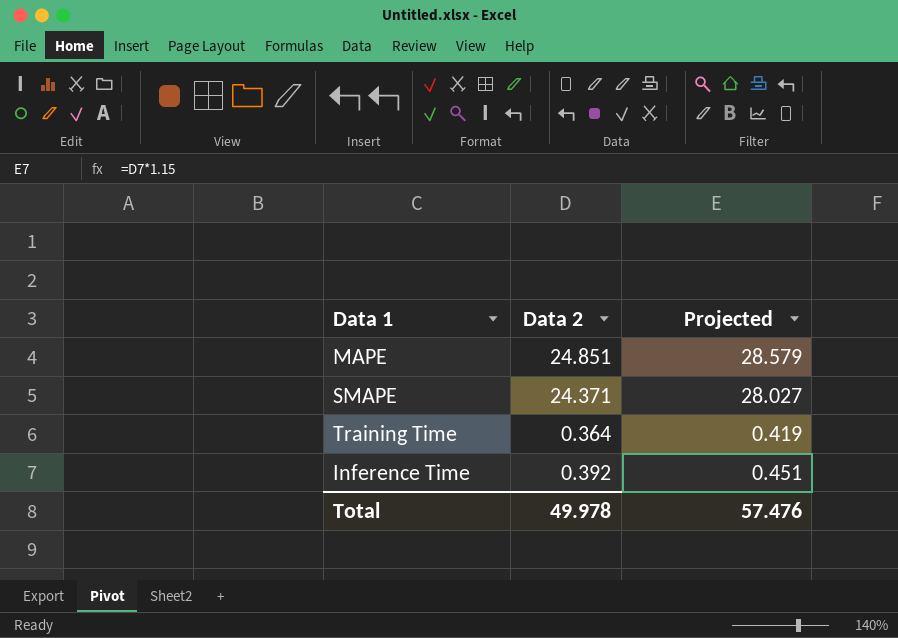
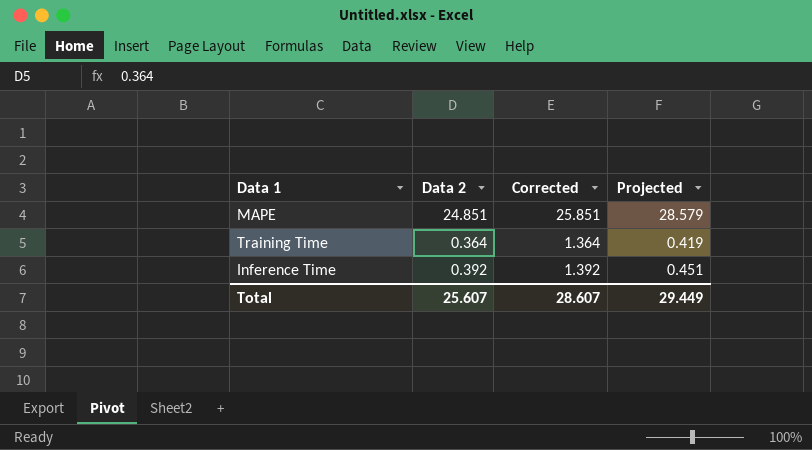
column Corrected | formula: none -> [Data 2] + 1
row SMAPE: 24.371 | 28.027 -> none
Total | Data 2: 49.978 -> 25.607
Total | Projected: 57.476 -> 29.449

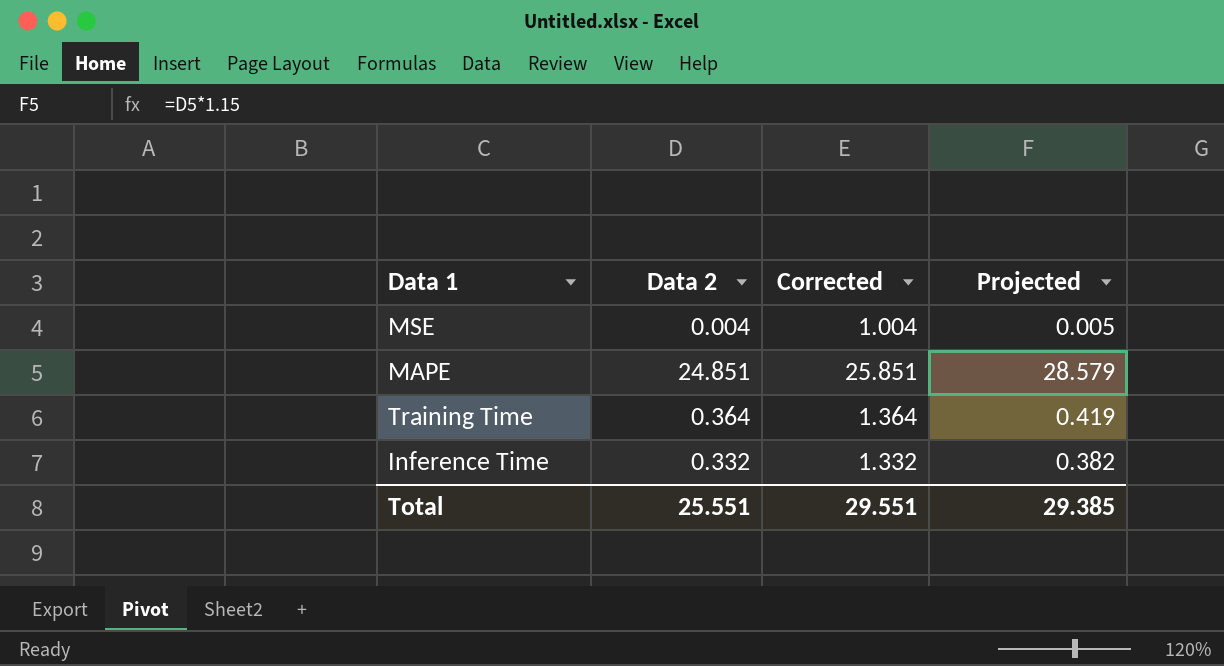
row MSE: none -> 0.004 | 1.004 | 0.005
Inference Time | Data 2: 0.392 -> 0.332
Inference Time | Corrected: 1.392 -> 1.332
Inference Time | Projected: 0.451 -> 0.382
Total | Data 2: 25.607 -> 25.551
Total | Corrected: 28.607 -> 29.551
Total | Projected: 29.449 -> 29.385

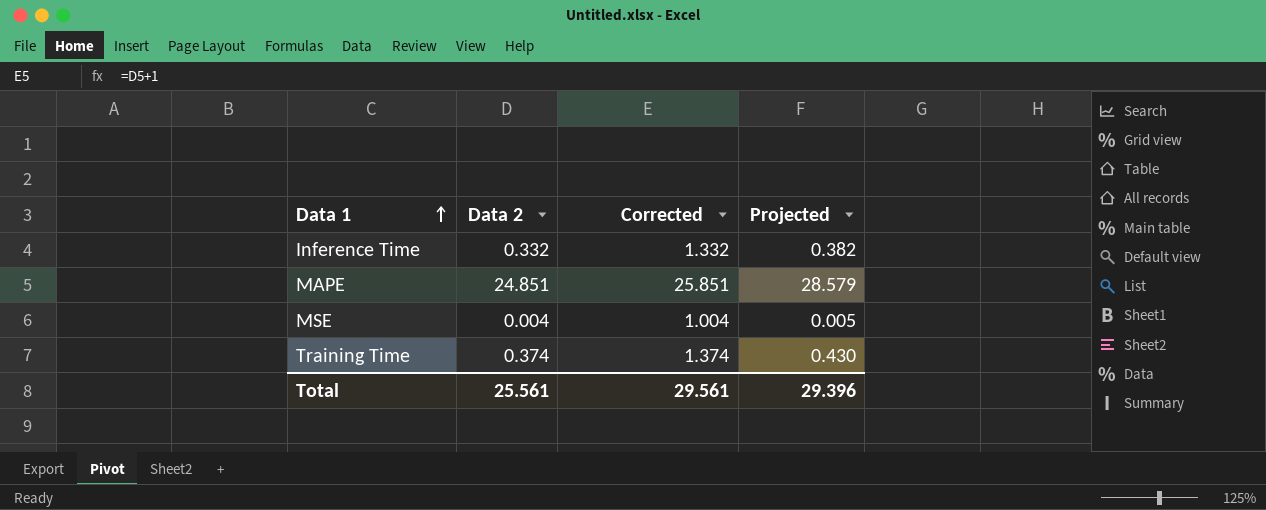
row order: none -> Data 1 ascending
Training Time | Data 2: 0.364 -> 0.374
Training Time | Corrected: 1.364 -> 1.374
Training Time | Projected: 0.419 -> 0.430
Total | Data 2: 25.551 -> 25.561
Total | Corrected: 29.551 -> 29.561
Total | Projected: 29.385 -> 29.396

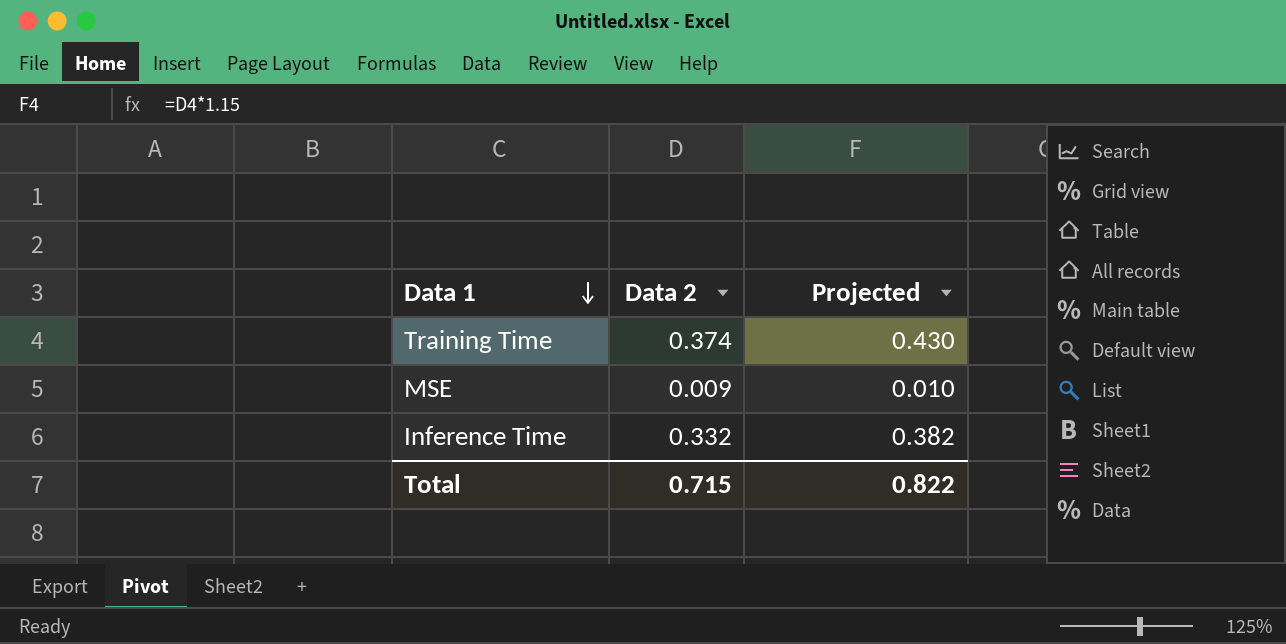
row order: Data 1 ascending -> Data 1 descending
column Corrected | formula: [Data 2] + 1 -> none
row MAPE: 24.851 | 25.851 | 28.579 -> none
MSE | Data 2: 0.004 -> 0.009
MSE | Projected: 0.005 -> 0.010
Total | Data 2: 25.561 -> 0.715
Total | Projected: 29.396 -> 0.822

